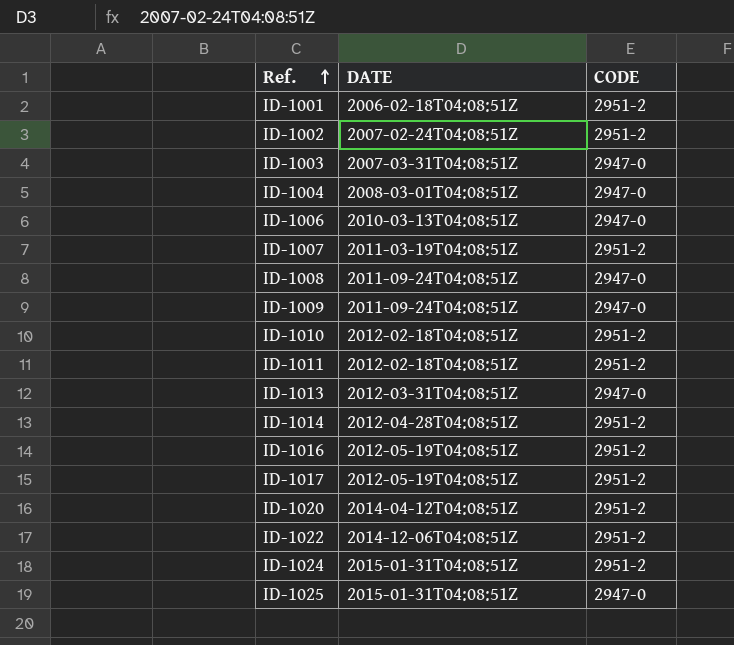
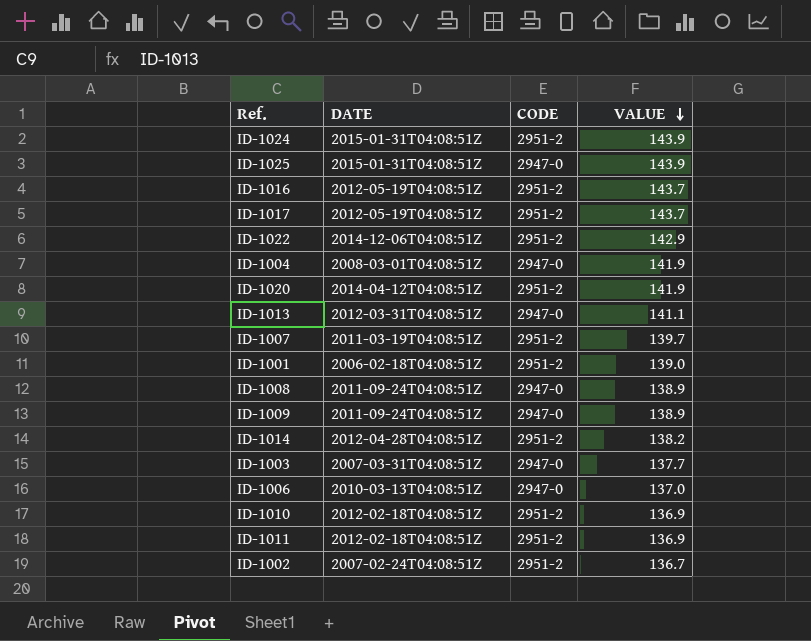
row order: Ref. ascending -> VALUE descending
column VALUE | position: none -> 4

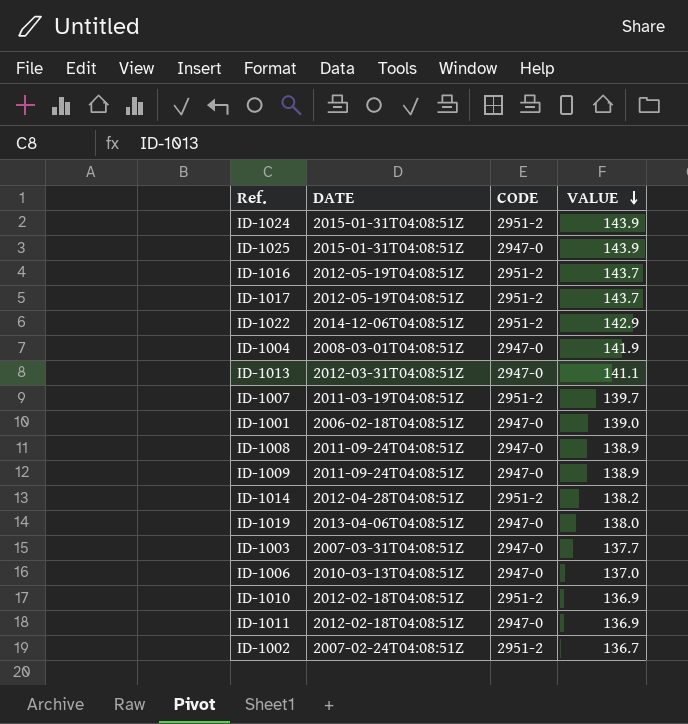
row ID-1020: 2014-04-12T04:08:51Z | 2951-2 | 141.9 -> none
ID-1001 | CODE: 2951-2 -> 2947-0
row ID-1019: none -> 2013-04-06T04:08:51Z | 2947-0 | 138.0
ID-1011 | CODE: 2951-2 -> 2947-0

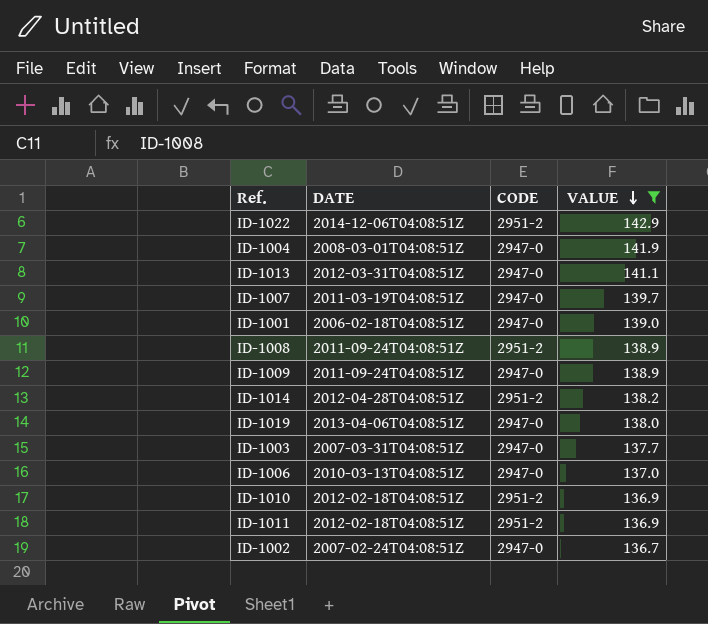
filter: none -> VALUE <= 142.9
ID-1007 | CODE: 2951-2 -> 2947-0
ID-1008 | CODE: 2947-0 -> 2951-2
ID-1011 | CODE: 2947-0 -> 2951-2
ID-1002 | CODE: 2951-2 -> 2947-0

